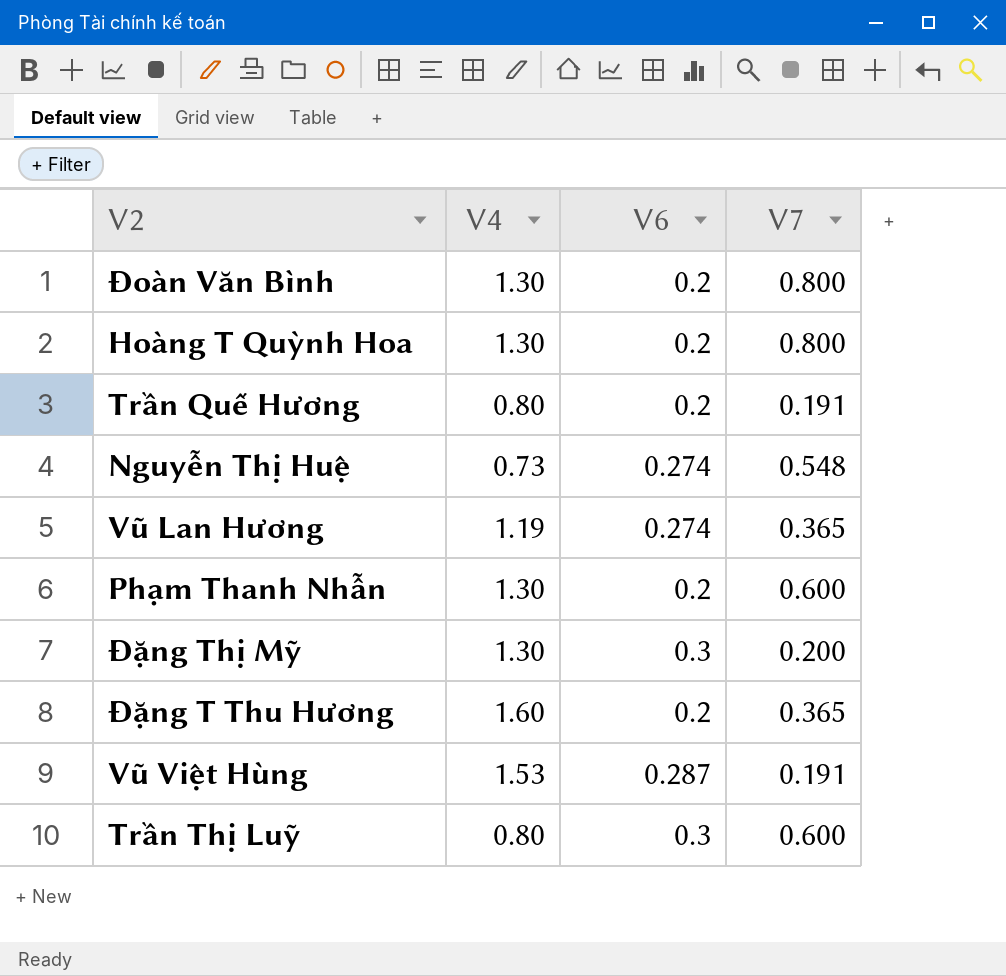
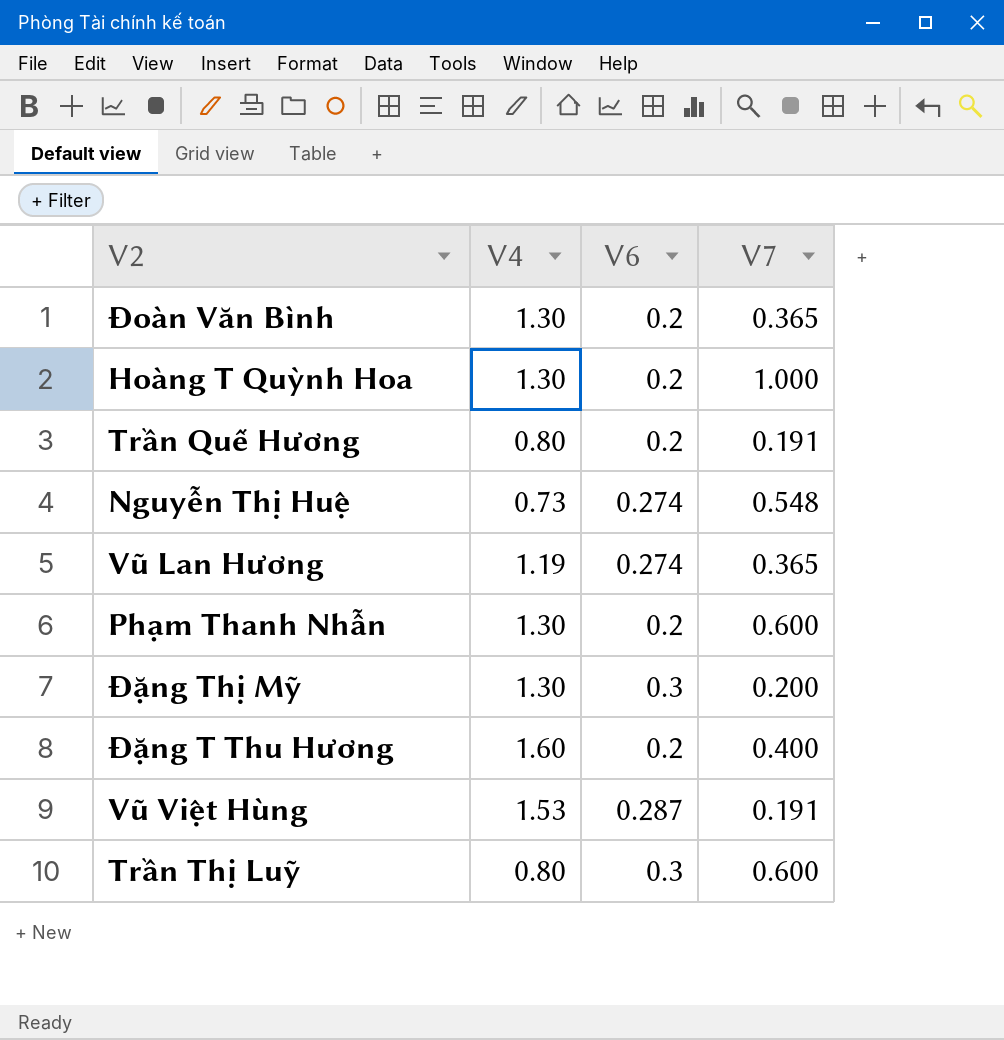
Đoàn Văn Bình | V7: 0.800 -> 0.365
Hoàng T Quỳnh Hoa | V7: 0.800 -> 1.000
Đặng T Thu Hương | V7: 0.365 -> 0.400

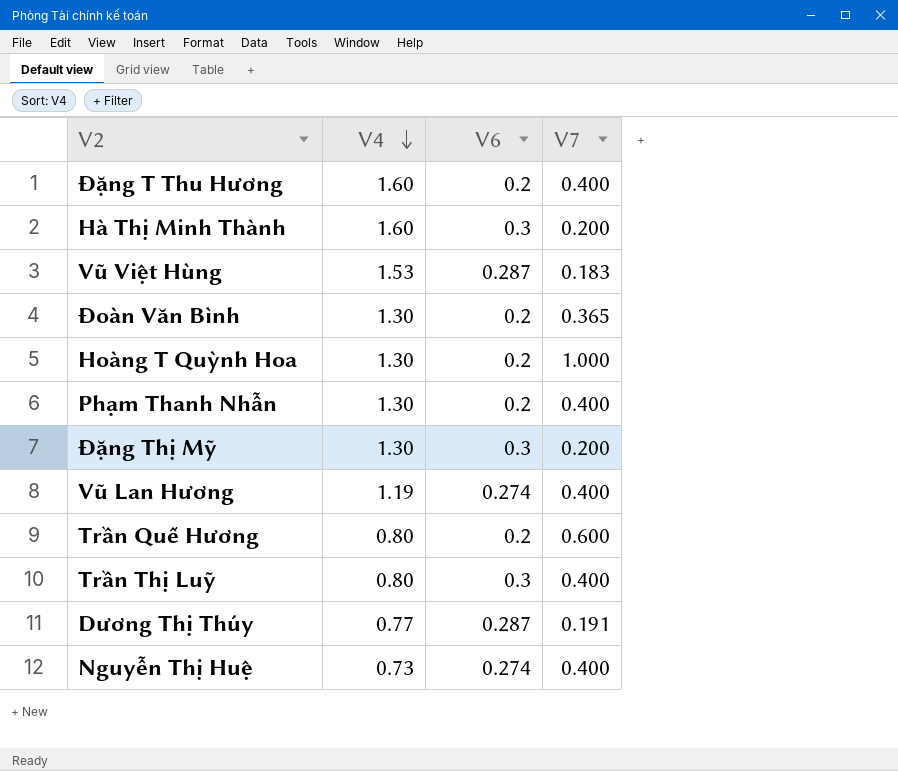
row order: none -> V4 descending
row Hà Thị Minh Thành: none -> 1.60 | 0.3 | 0.200
Vũ Việt Hùng | V7: 0.191 -> 0.183
Phạm Thanh Nhẫn | V7: 0.600 -> 0.400
Vũ Lan Hương | V7: 0.365 -> 0.400
Trần Quế Hương | V7: 0.191 -> 0.600
Trần Thị Luỹ | V7: 0.600 -> 0.400
row Dương Thị Thúy: none -> 0.77 | 0.287 | 0.191
Nguyễn Thị Huệ | V7: 0.548 -> 0.400

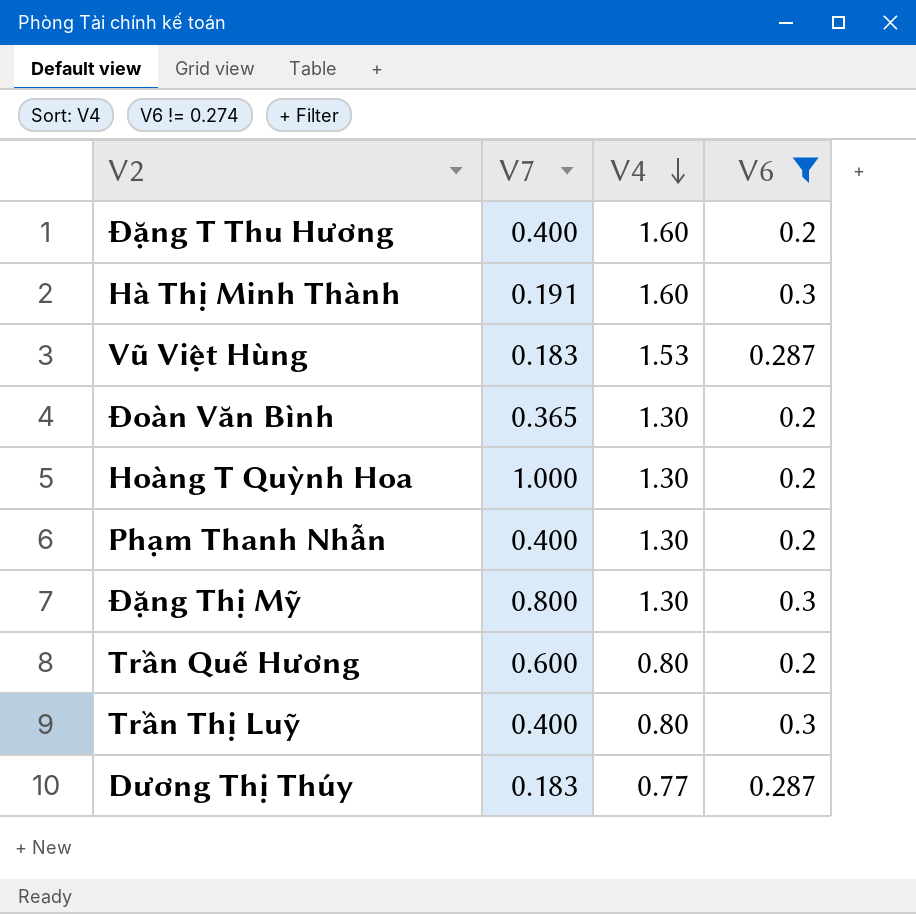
filter: none -> V6 != 0.274
column V7 | position: 4 -> 2
Hà Thị Minh Thành | V7: 0.200 -> 0.191
Đặng Thị Mỹ | V7: 0.200 -> 0.800
Dương Thị Thúy | V7: 0.191 -> 0.183

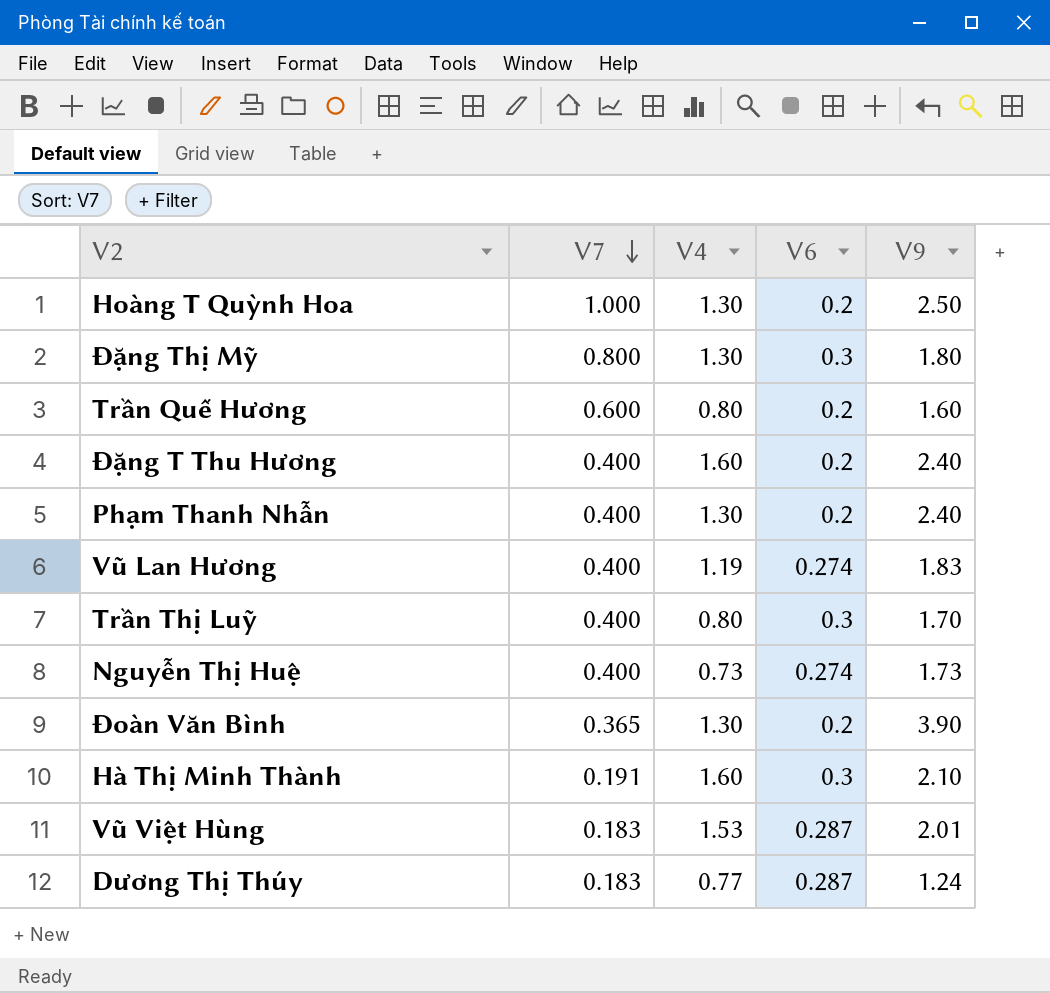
filter: V6 != 0.274 -> none
row order: V4 descending -> V7 descending
column V9 | position: none -> 5

